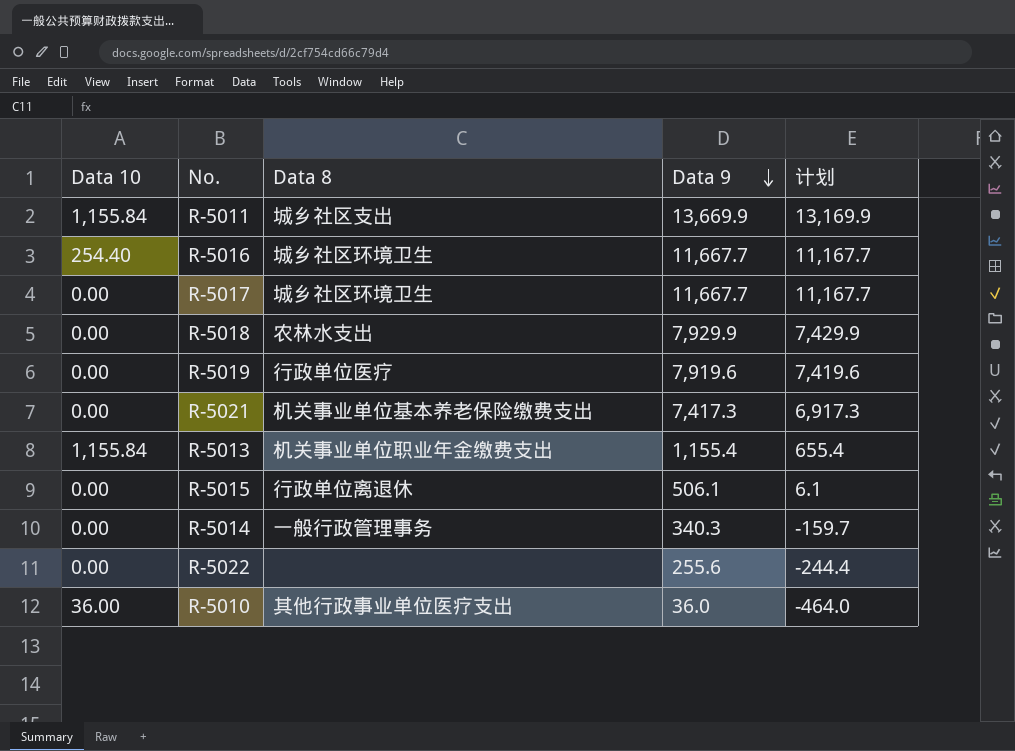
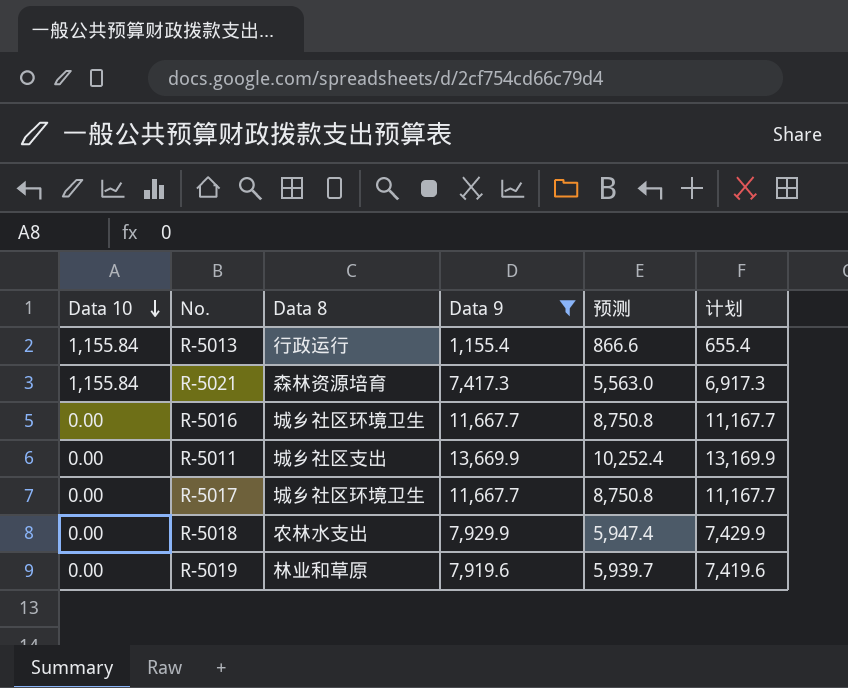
filter: none -> Data 9 >= 1,155.4
row order: Data 9 descending -> Data 10 descending
column 预测 | formula: none -> [Data 9] * 0.75
R-5013 | Data 8: 机关事业单位职业年金缴费支出 -> 行政运行
R-5021 | Data 10: 0.00 -> 1,155.84
R-5021 | Data 8: 机关事业单位基本养老保险缴费支出 -> 森林资源培育
R-5016 | Data 10: 254.40 -> 0.00
R-5011 | Data 10: 1,155.84 -> 0.00
R-5019 | Data 8: 行政单位医疗 -> 林业和草原

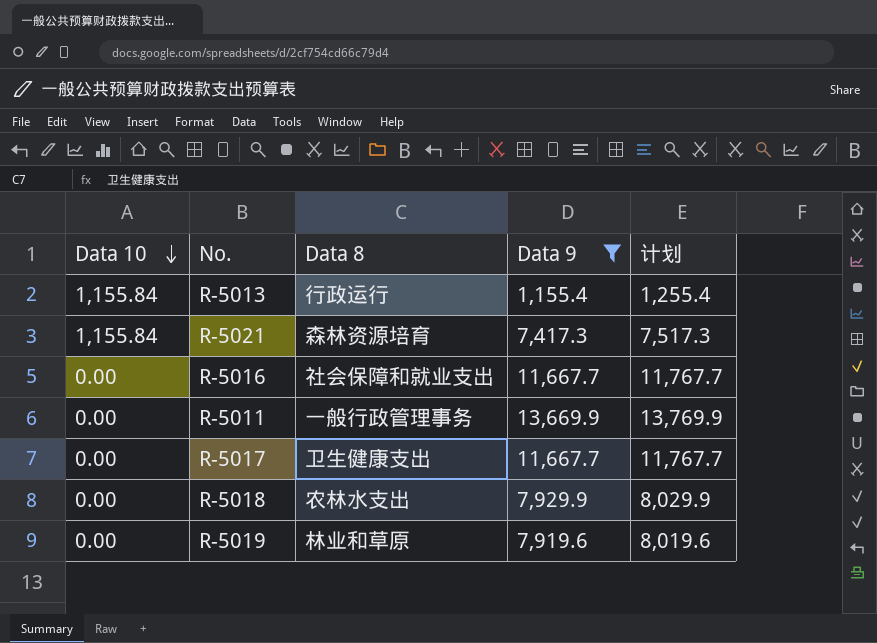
column 预测 | formula: [Data 9] * 0.75 -> none
column 计划 | formula: [Data 9] - 500 -> [Data 9] + 100
R-5016 | Data 8: 城乡社区环境卫生 -> 社会保障和就业支出
R-5011 | Data 8: 城乡社区支出 -> 一般行政管理事务
R-5017 | Data 8: 城乡社区环境卫生 -> 卫生健康支出

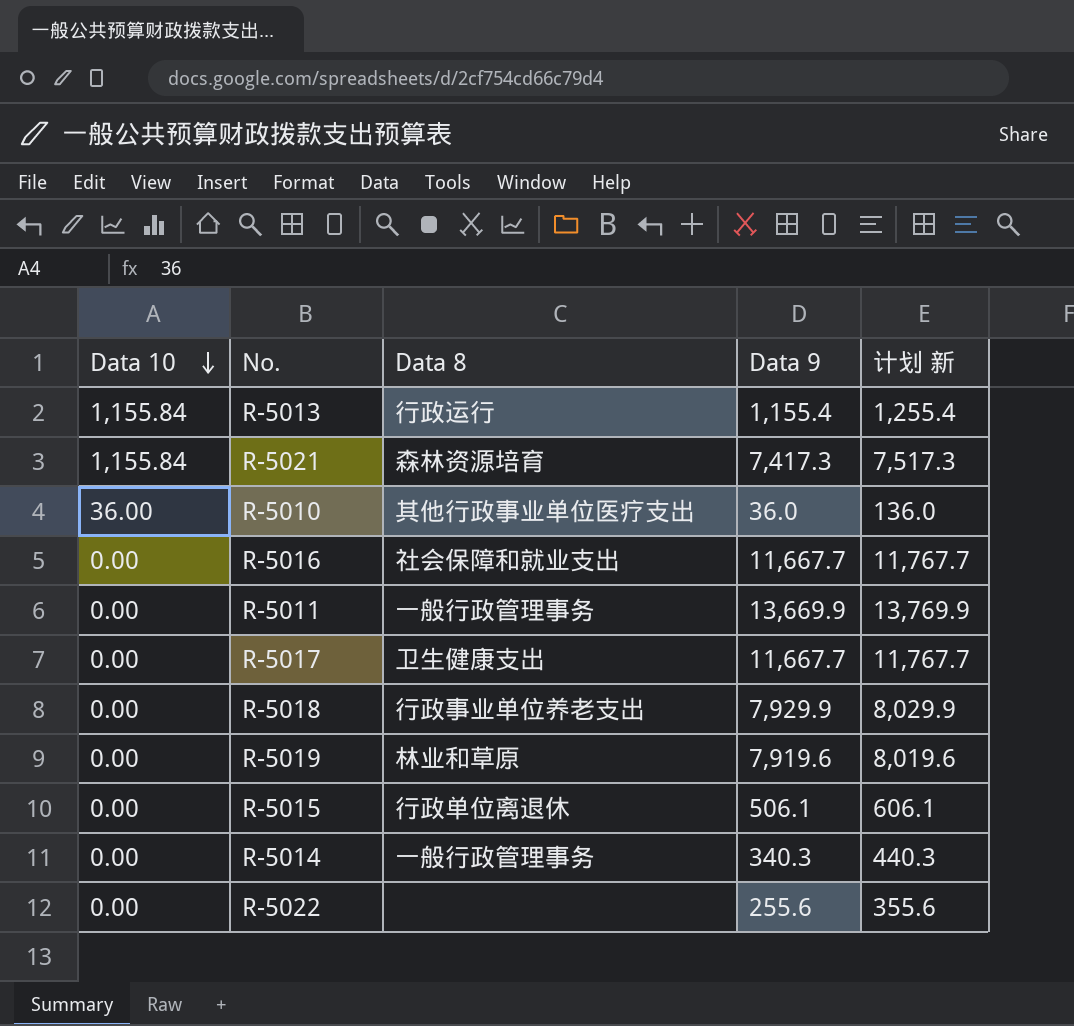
filter: Data 9 >= 1,155.4 -> none
column name: 计划 -> 计划 新
R-5018 | Data 8: 农林水支出 -> 行政事业单位养老支出

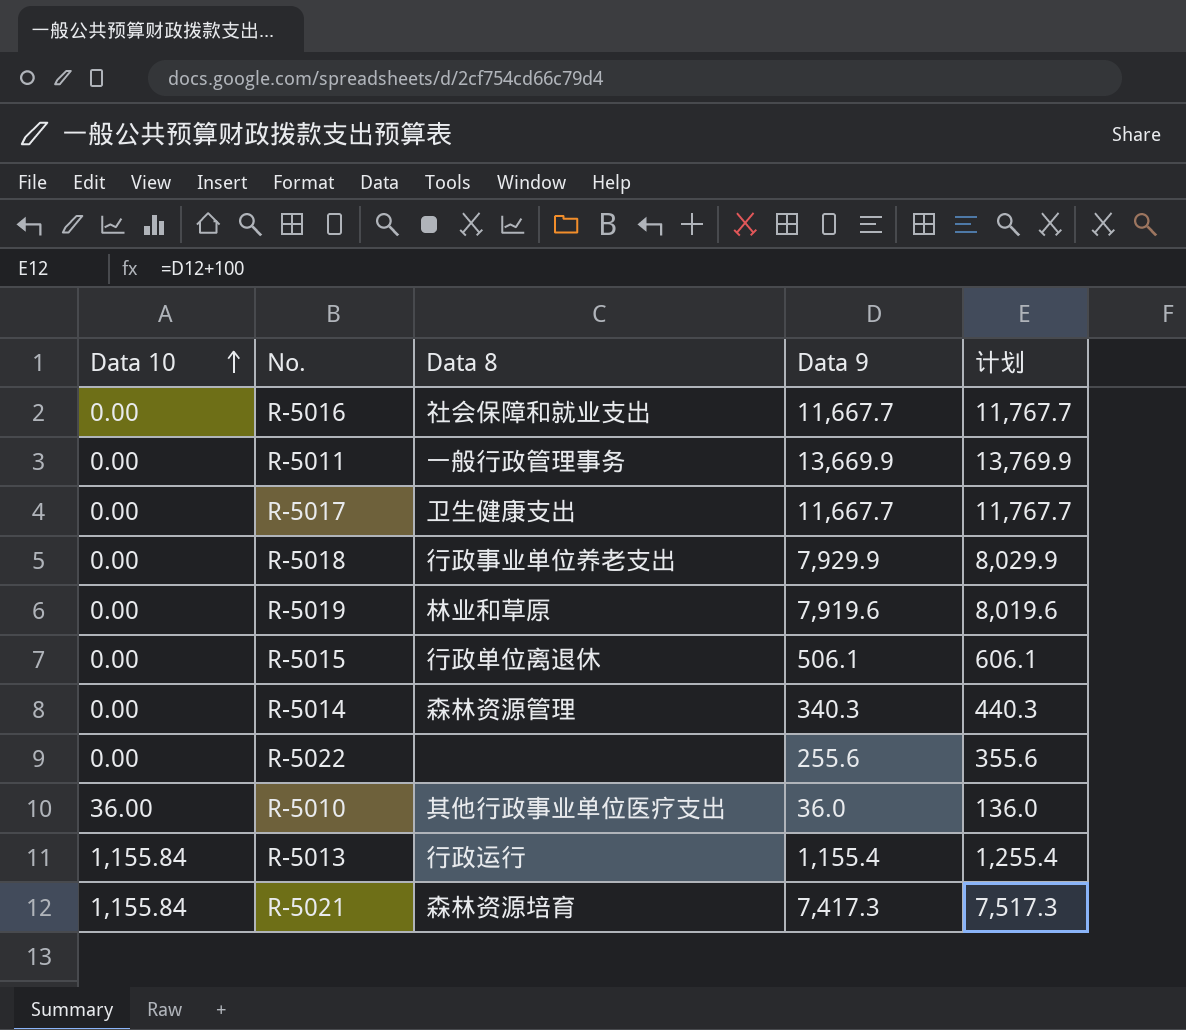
row order: Data 10 descending -> Data 10 ascending
column name: 计划 新 -> 计划
R-5014 | Data 8: 一般行政管理事务 -> 森林资源管理

